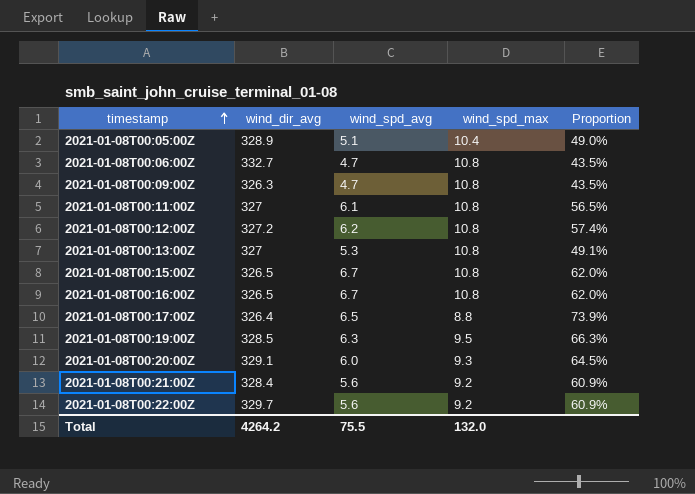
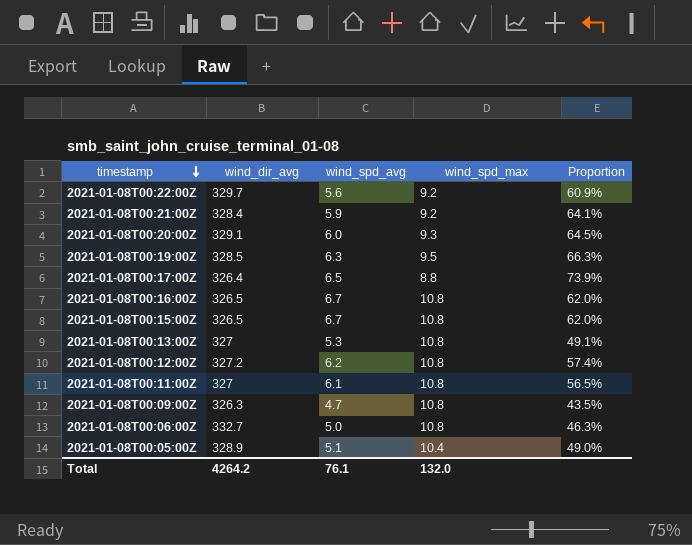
row order: timestamp ascending -> timestamp descending
2021-01-08T00:21:00Z | wind_spd_avg: 5.6 -> 5.9
2021-01-08T00:21:00Z | Proportion: 60.9% -> 64.1%
2021-01-08T00:06:00Z | wind_spd_avg: 4.7 -> 5.0
2021-01-08T00:06:00Z | Proportion: 43.5% -> 46.3%
Total | wind_spd_avg: 75.5 -> 76.1

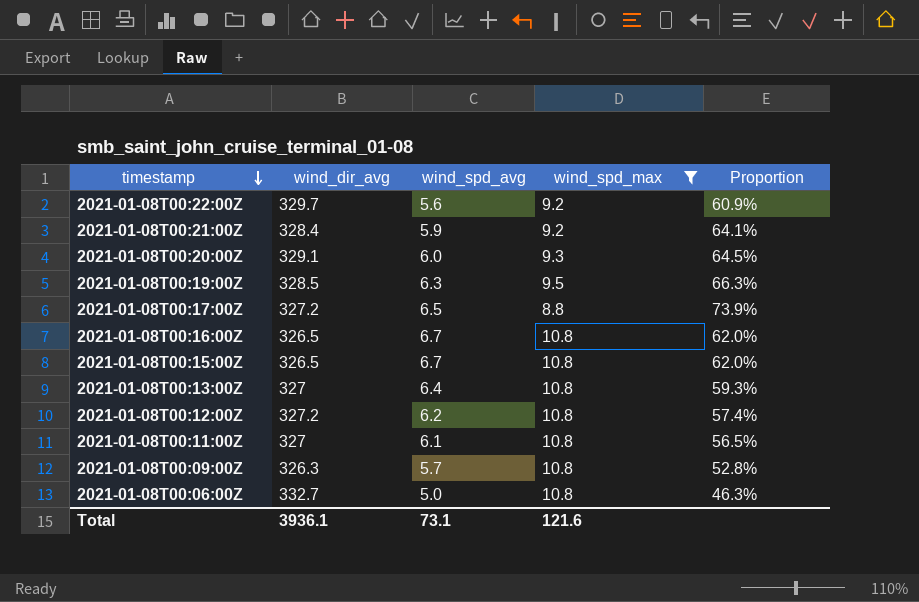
filter: none -> wind_spd_max != 10.4
2021-01-08T00:17:00Z | wind_dir_avg: 326.4 -> 327.2
2021-01-08T00:13:00Z | wind_spd_avg: 5.3 -> 6.4
2021-01-08T00:13:00Z | Proportion: 49.1% -> 59.3%
2021-01-08T00:09:00Z | wind_spd_avg: 4.7 -> 5.7
2021-01-08T00:09:00Z | Proportion: 43.5% -> 52.8%
Total | wind_dir_avg: 4264.2 -> 3936.1
Total | wind_spd_avg: 76.1 -> 73.1
Total | wind_spd_max: 132.0 -> 121.6

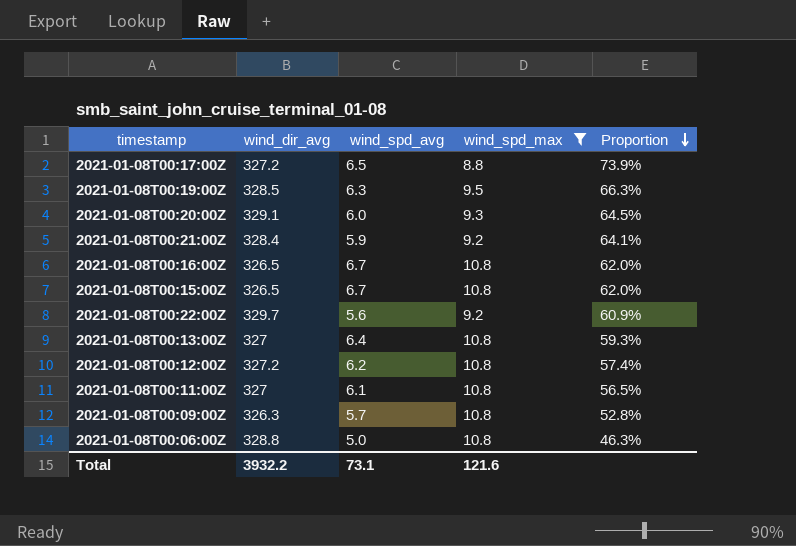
row order: timestamp descending -> Proportion descending
2021-01-08T00:06:00Z | wind_dir_avg: 332.7 -> 328.8
Total | wind_dir_avg: 3936.1 -> 3932.2

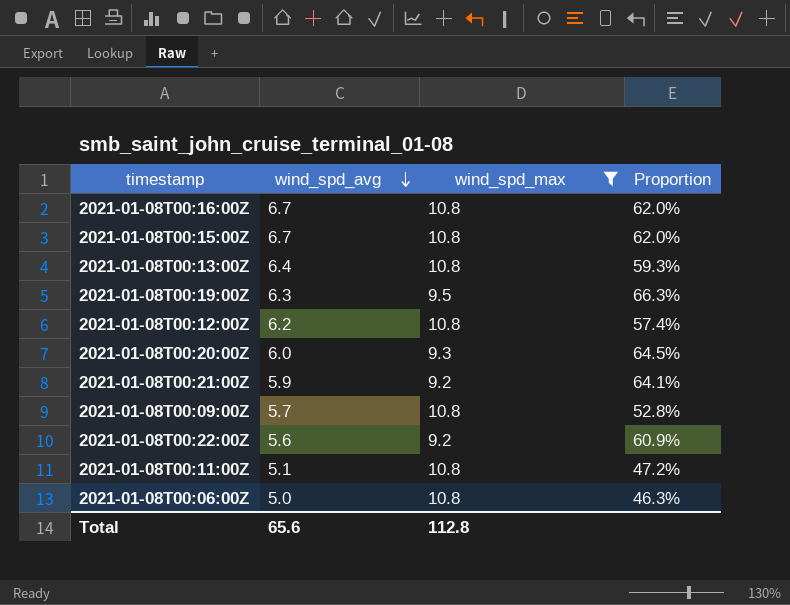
row order: Proportion descending -> wind_spd_avg descending
column wind_dir_avg | position: 2 -> none
row 2021-01-08T00:17:00Z: 327.2 | 6.5 | 8.8 | 73.9% -> none
2021-01-08T00:11:00Z | wind_spd_avg: 6.1 -> 5.1
2021-01-08T00:11:00Z | Proportion: 56.5% -> 47.2%
Total | wind_spd_avg: 73.1 -> 65.6
Total | wind_spd_max: 121.6 -> 112.8

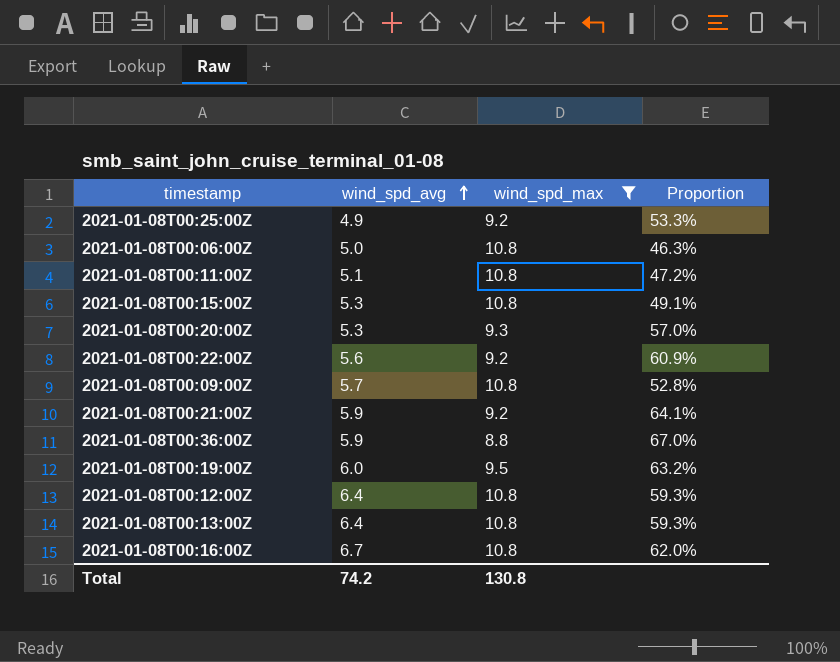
row order: wind_spd_avg descending -> wind_spd_avg ascending
row 2021-01-08T00:25:00Z: none -> 4.9 | 9.2 | 53.3%
2021-01-08T00:15:00Z | wind_spd_avg: 6.7 -> 5.3
2021-01-08T00:15:00Z | Proportion: 62.0% -> 49.1%
2021-01-08T00:20:00Z | wind_spd_avg: 6.0 -> 5.3
2021-01-08T00:20:00Z | Proportion: 64.5% -> 57.0%
row 2021-01-08T00:36:00Z: none -> 5.9 | 8.8 | 67.0%
2021-01-08T00:19:00Z | wind_spd_avg: 6.3 -> 6.0
2021-01-08T00:19:00Z | Proportion: 66.3% -> 63.2%
2021-01-08T00:12:00Z | wind_spd_avg: 6.2 -> 6.4
2021-01-08T00:12:00Z | Proportion: 57.4% -> 59.3%
Total | wind_spd_avg: 65.6 -> 74.2
Total | wind_spd_max: 112.8 -> 130.8

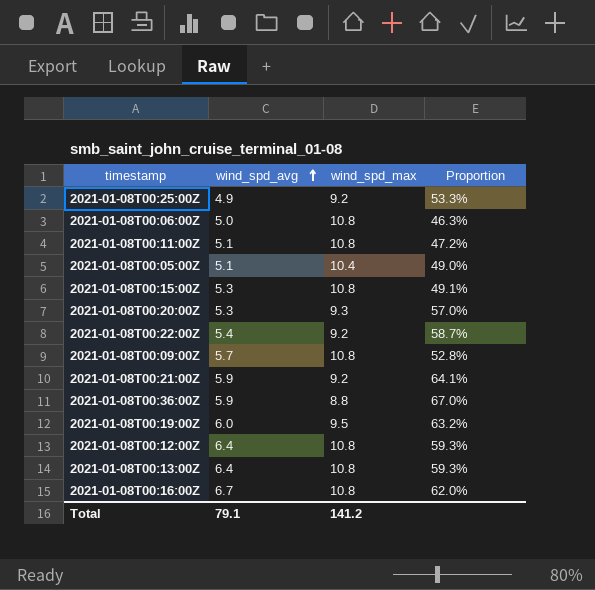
filter: wind_spd_max != 10.4 -> none
2021-01-08T00:22:00Z | wind_spd_avg: 5.6 -> 5.4
2021-01-08T00:22:00Z | Proportion: 60.9% -> 58.7%
Total | wind_spd_avg: 74.2 -> 79.1
Total | wind_spd_max: 130.8 -> 141.2

